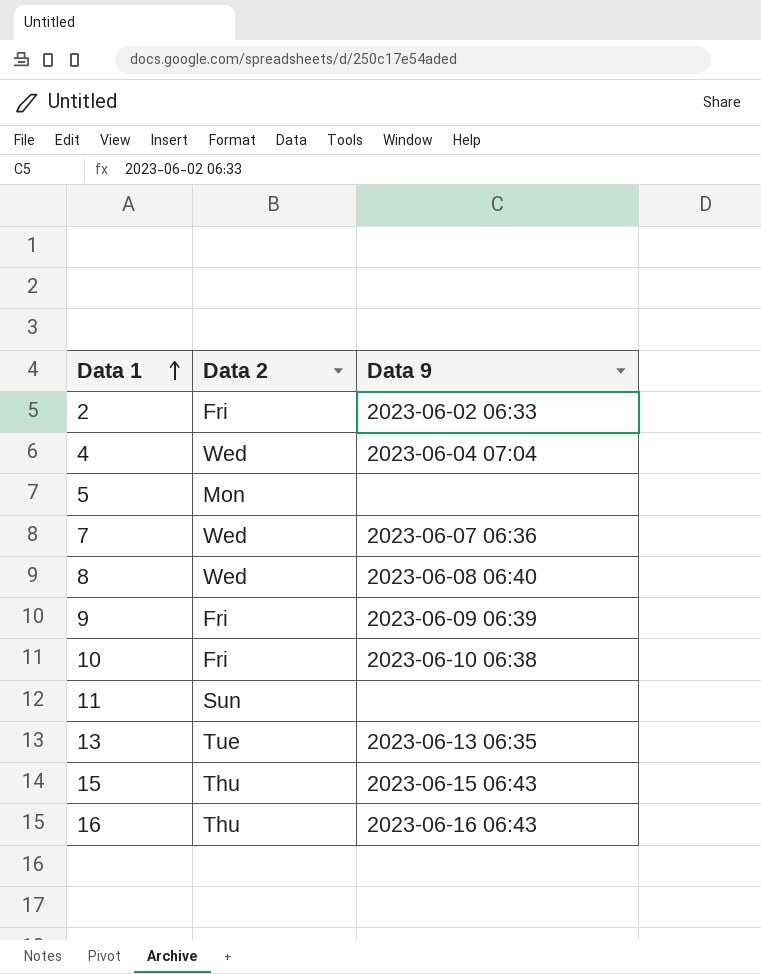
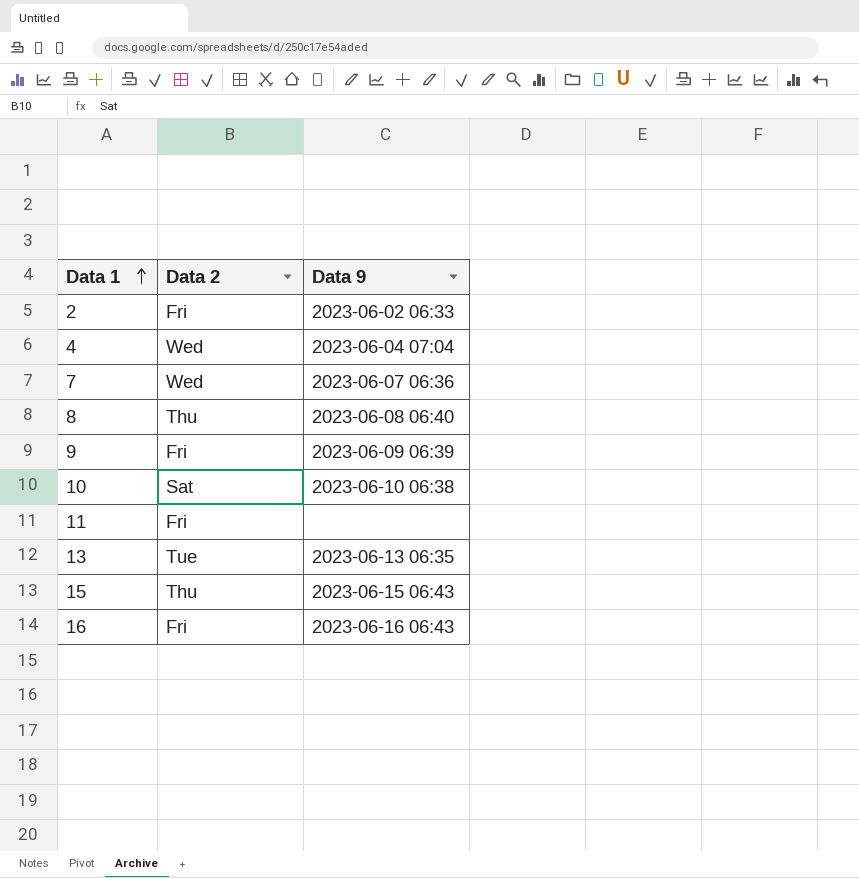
row 5: Mon | none -> none
8 | Data 2: Wed -> Thu
10 | Data 2: Fri -> Sat
11 | Data 2: Sun -> Fri
16 | Data 2: Thu -> Fri

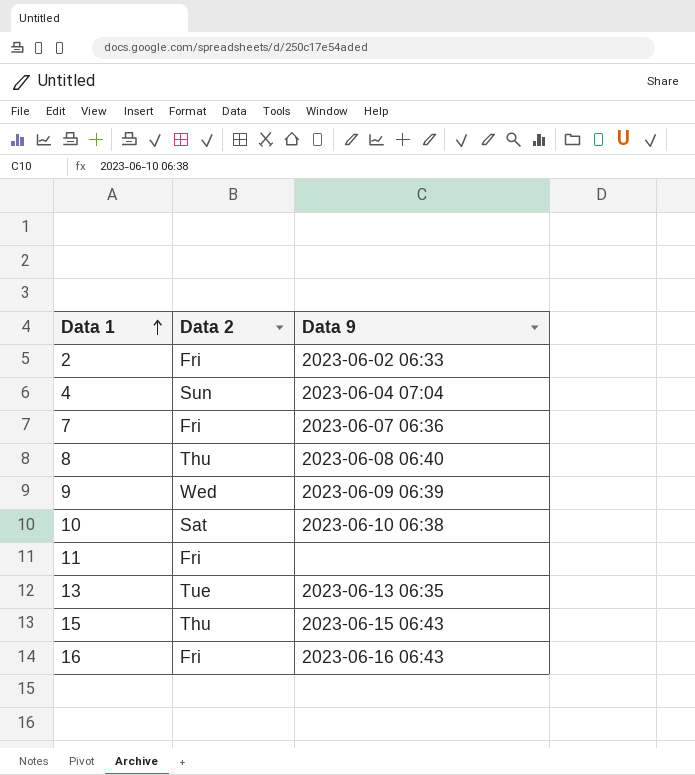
4 | Data 2: Wed -> Sun
7 | Data 2: Wed -> Fri
9 | Data 2: Fri -> Wed

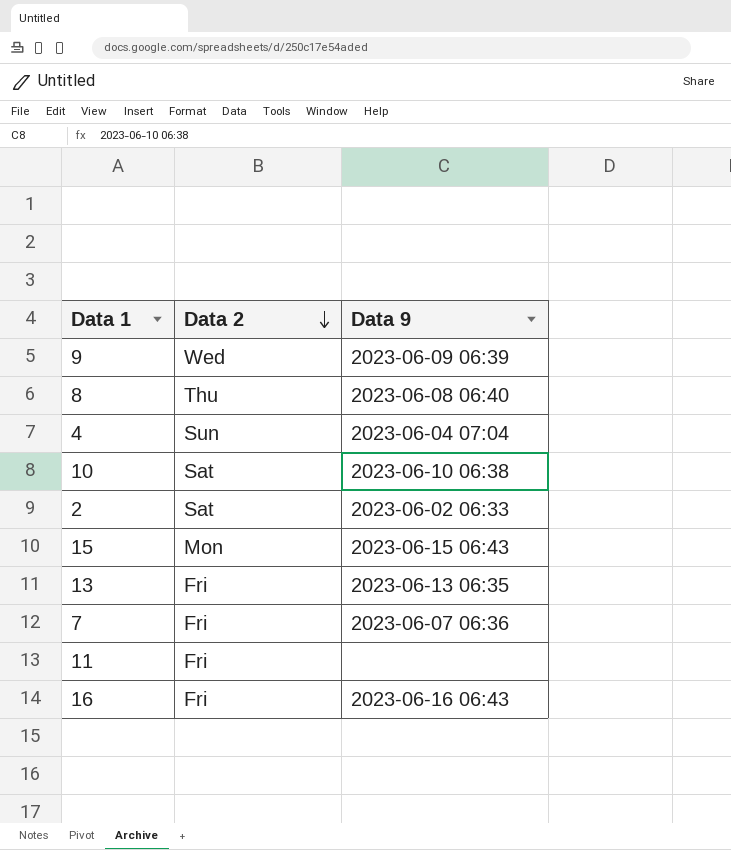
row order: Data 1 ascending -> Data 2 descending
2 | Data 2: Fri -> Sat
15 | Data 2: Thu -> Mon
13 | Data 2: Tue -> Fri

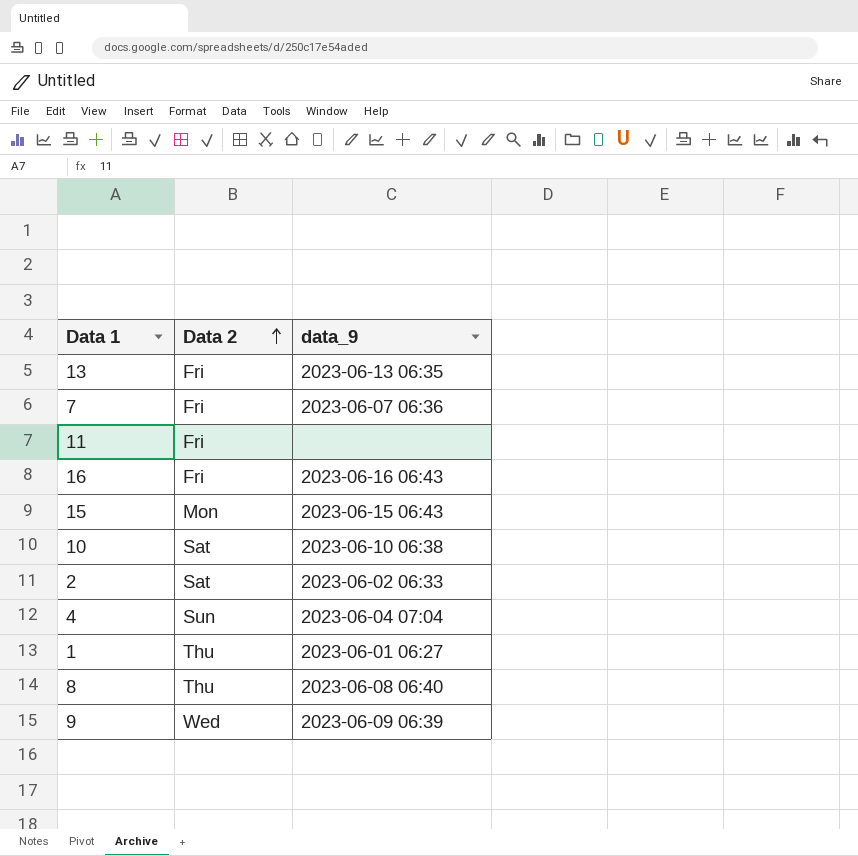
row order: Data 2 descending -> Data 2 ascending
column name: Data 9 -> data_9
row 1: none -> Thu | 2023-06-01 06:27

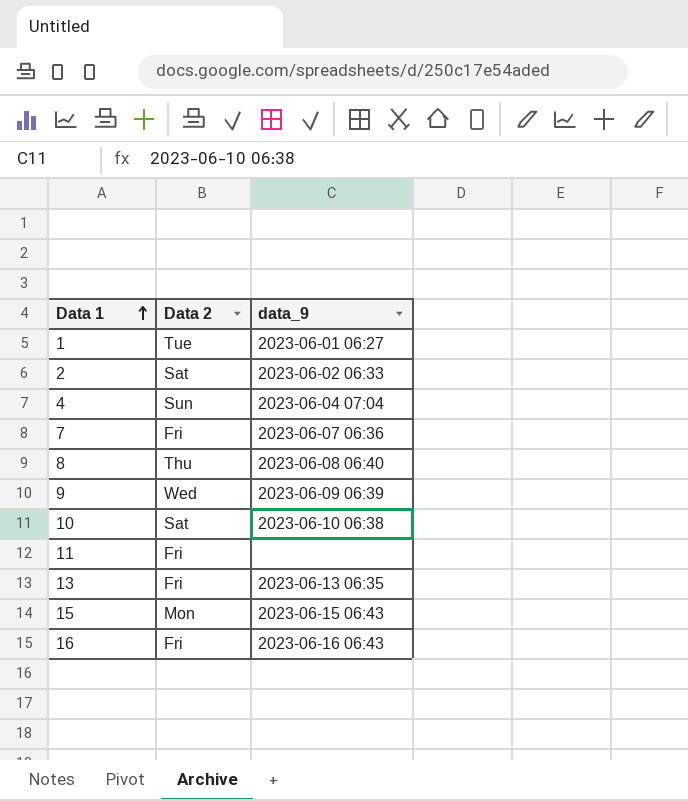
row order: Data 2 ascending -> Data 1 ascending
1 | Data 2: Thu -> Tue

